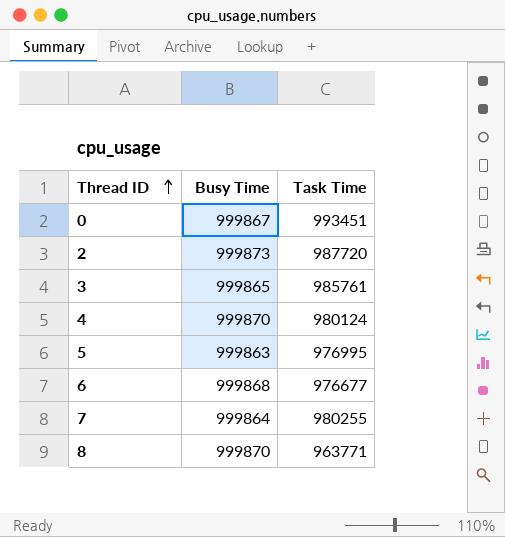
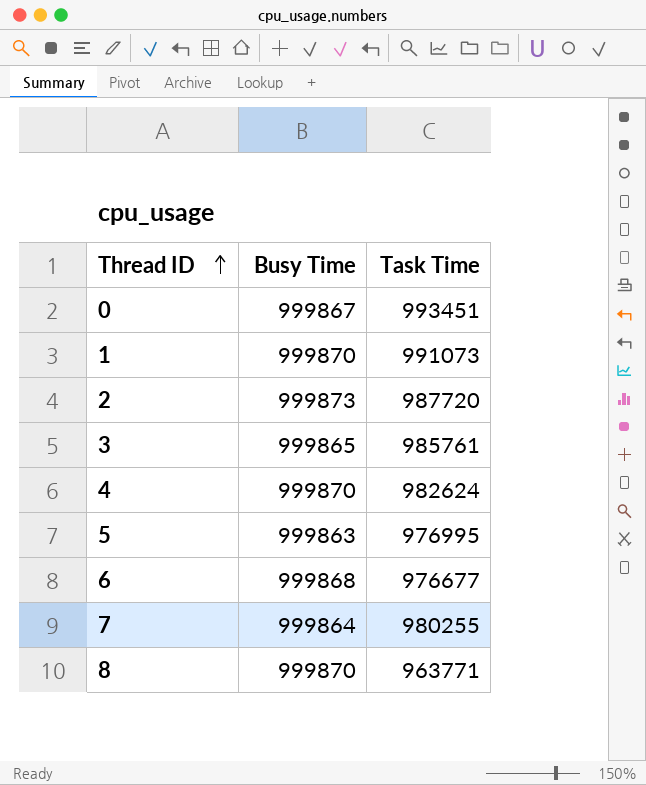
row 1: none -> 999870 | 991073
4 | Task Time: 980124 -> 982624

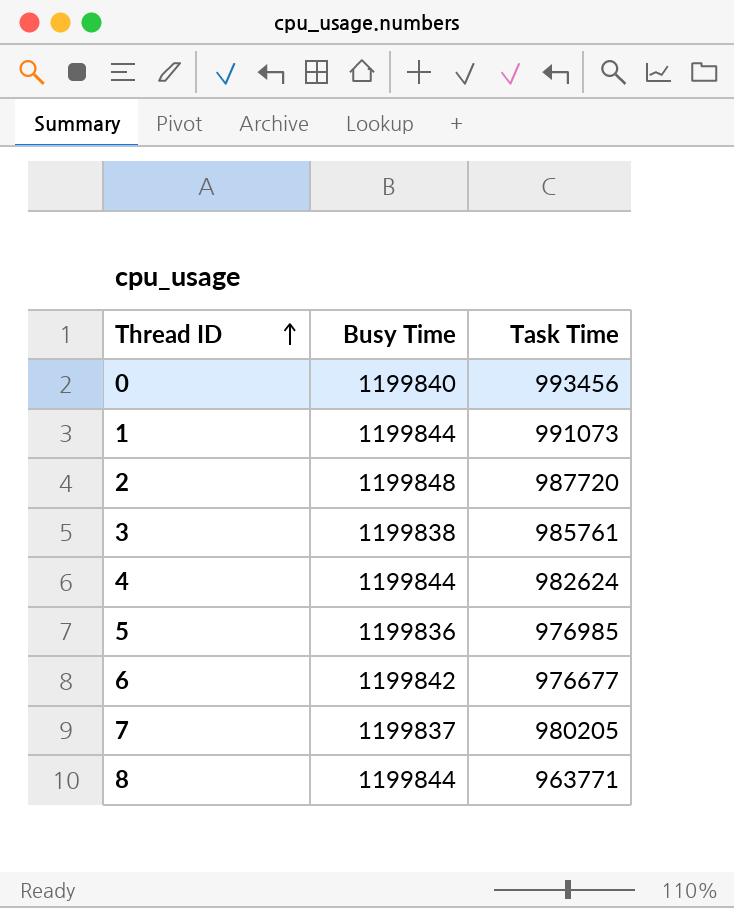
0 | Busy Time: 999867 -> 1199840
0 | Task Time: 993451 -> 993456
1 | Busy Time: 999870 -> 1199844
2 | Busy Time: 999873 -> 1199848
3 | Busy Time: 999865 -> 1199838
4 | Busy Time: 999870 -> 1199844
5 | Busy Time: 999863 -> 1199836
5 | Task Time: 976995 -> 976985
6 | Busy Time: 999868 -> 1199842
7 | Busy Time: 999864 -> 1199837
7 | Task Time: 980255 -> 980205
8 | Busy Time: 999870 -> 1199844

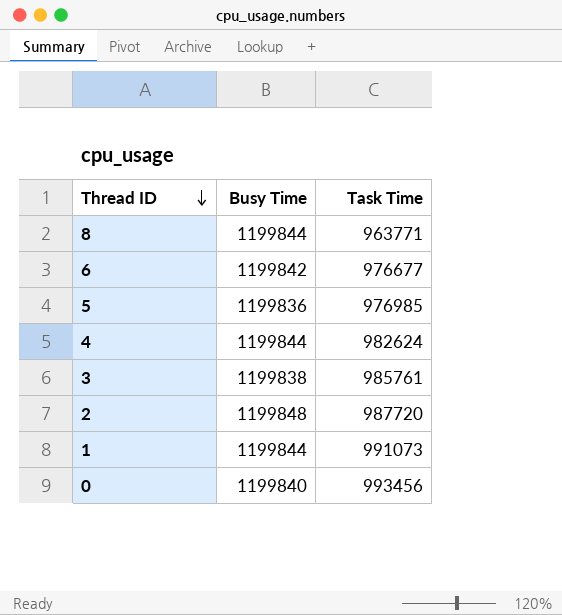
row order: Thread ID ascending -> Thread ID descending
row 7: 1199837 | 980205 -> none

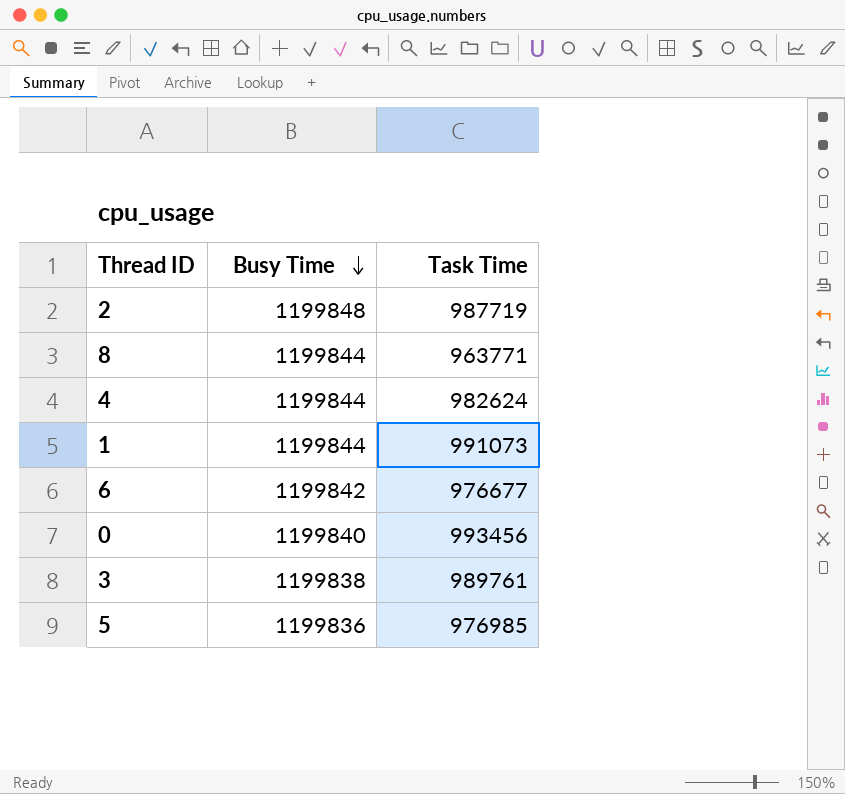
row order: Thread ID descending -> Busy Time descending
2 | Task Time: 987720 -> 987719
3 | Task Time: 985761 -> 989761

